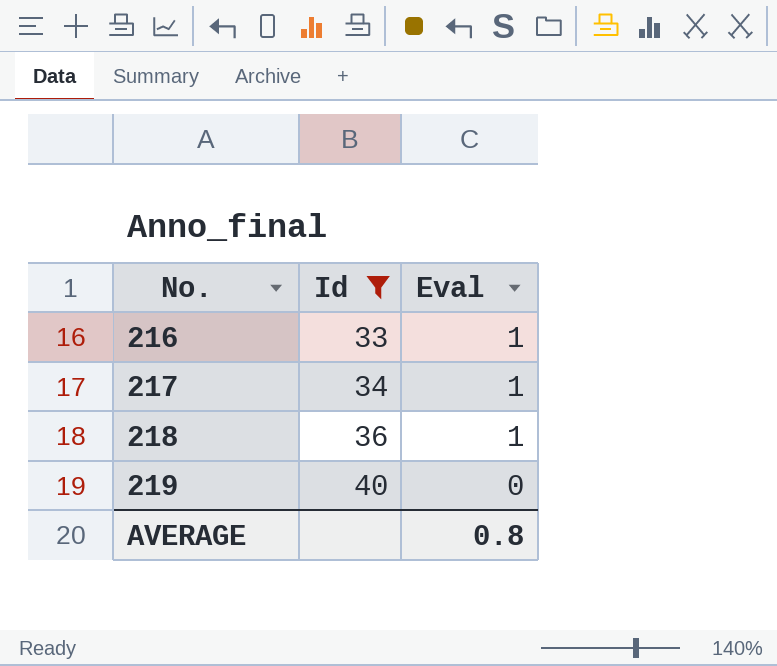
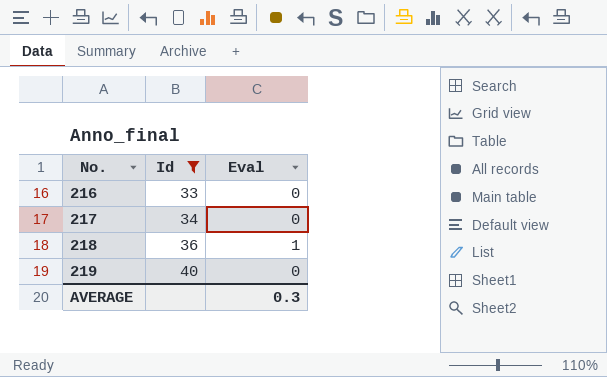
216 | Eval: 1 -> 0
217 | Eval: 1 -> 0
AVERAGE | Eval: 0.8 -> 0.3

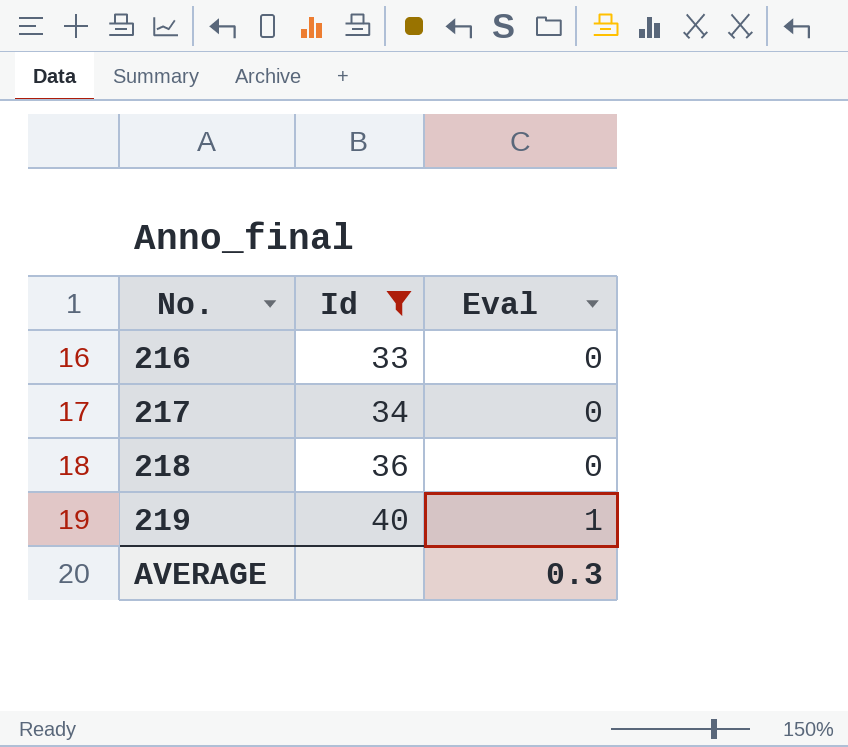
218 | Eval: 1 -> 0
219 | Eval: 0 -> 1

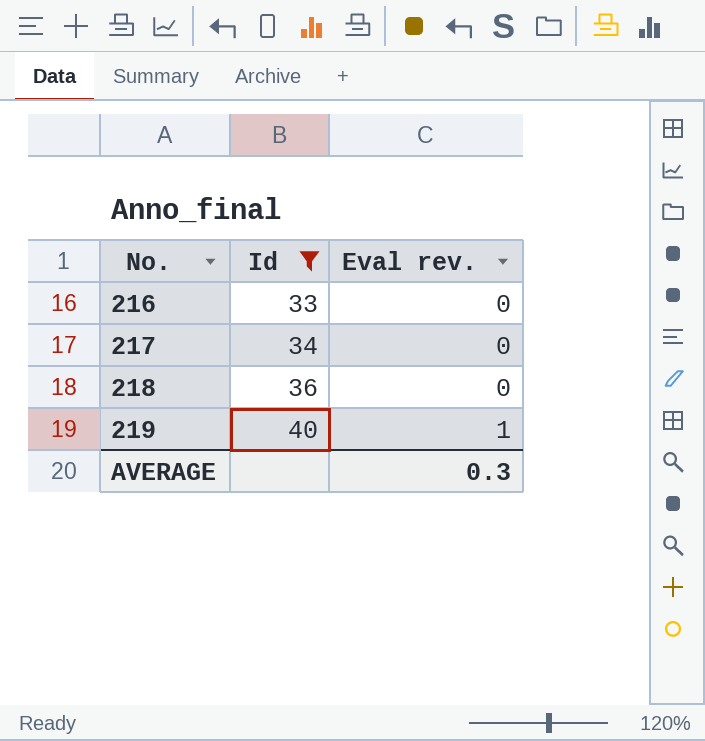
column name: Eval -> Eval rev.

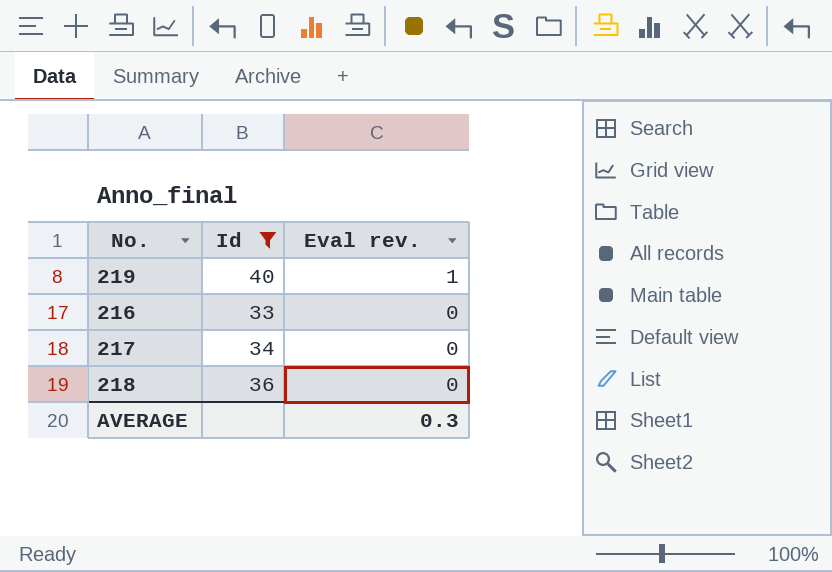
row order: No. ascending -> Eval rev. descending

